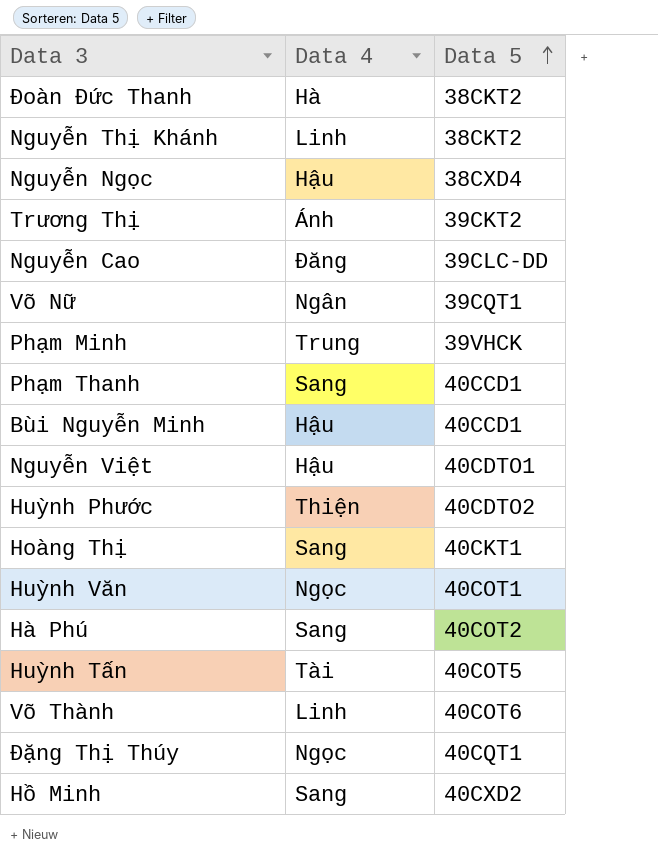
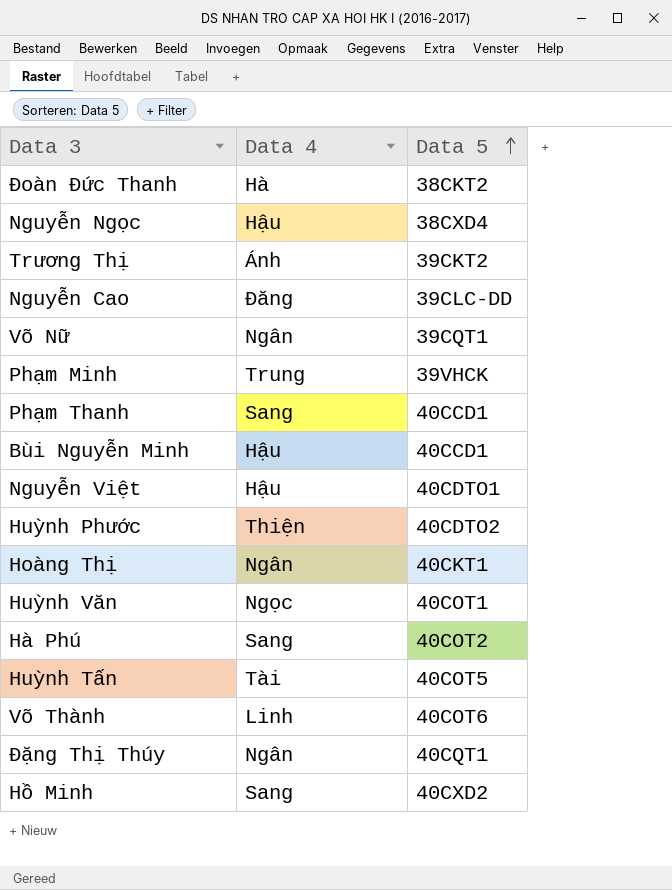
row Nguyễn Thị Khánh: Linh | 38CKT2 -> none
Hoàng Thị | Data 4: Sang -> Ngân
Đặng Thị Thúy | Data 4: Ngọc -> Ngân

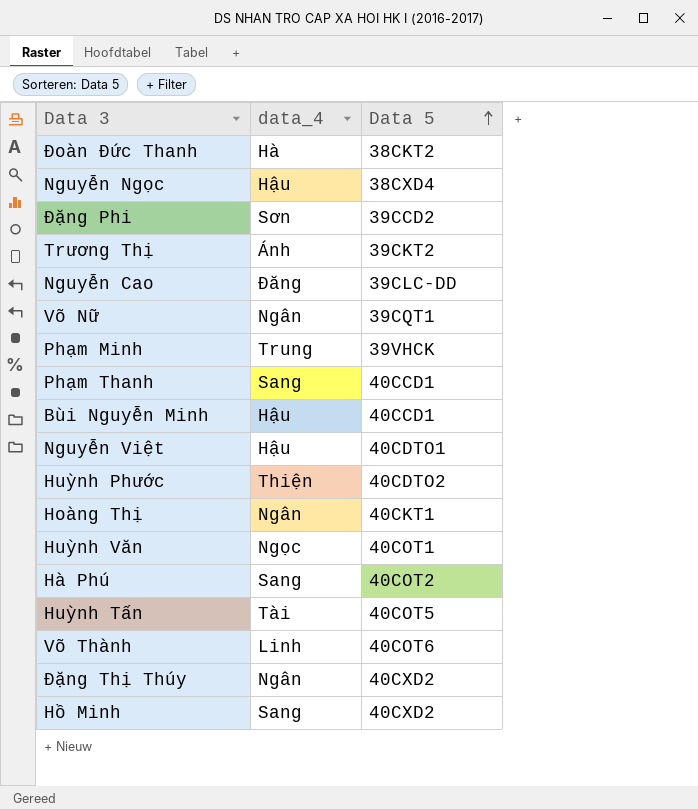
column name: Data 4 -> data_4
row Đặng Phi: none -> Sơn | 39CCD2
Đặng Thị Thúy | Data 5: 40CQT1 -> 40CXD2

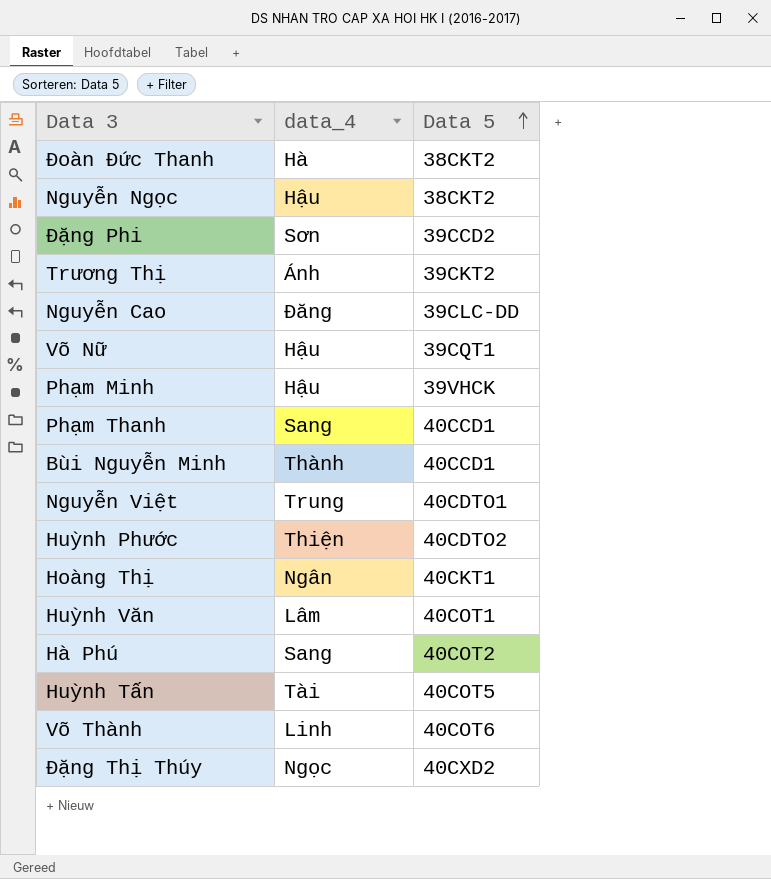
row Hồ Minh: Sang | 40CXD2 -> none
Nguyễn Ngọc | Data 5: 38CXD4 -> 38CKT2
Võ Nữ | data_4: Ngân -> Hậu
Phạm Minh | data_4: Trung -> Hậu
Bùi Nguyễn Minh | data_4: Hậu -> Thành
Nguyễn Việt | data_4: Hậu -> Trung
Huỳnh Văn | data_4: Ngọc -> Lâm
Đặng Thị Thúy | data_4: Ngân -> Ngọc

